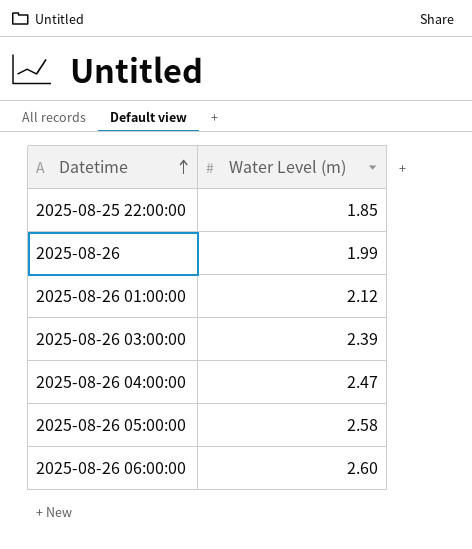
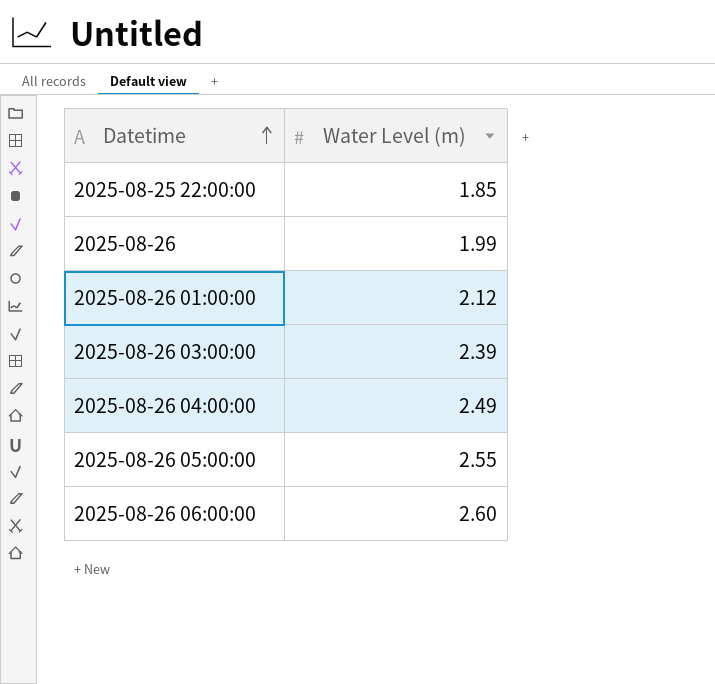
2025-08-26 04:00:00 | Water Level (m): 2.47 -> 2.49
2025-08-26 05:00:00 | Water Level (m): 2.58 -> 2.55

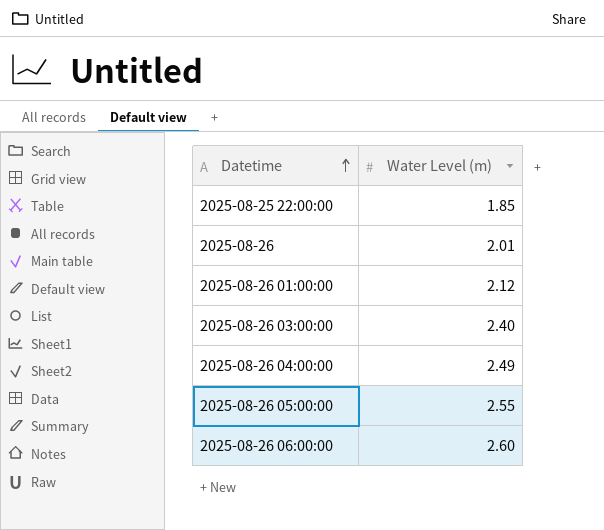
2025-08-26 | Water Level (m): 1.99 -> 2.01
2025-08-26 03:00:00 | Water Level (m): 2.39 -> 2.40

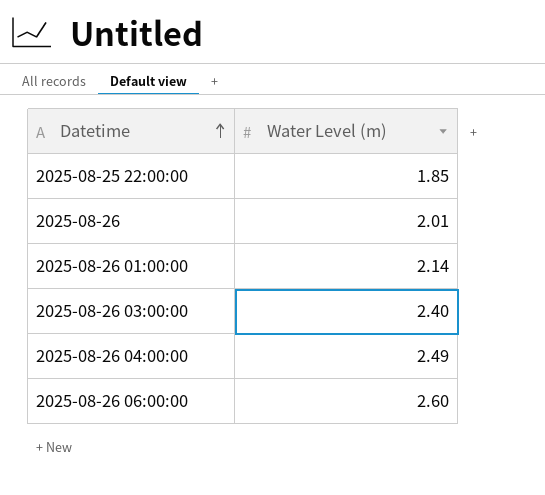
row 2025-08-26 05:00:00: 2.55 -> none
2025-08-26 01:00:00 | Water Level (m): 2.12 -> 2.14

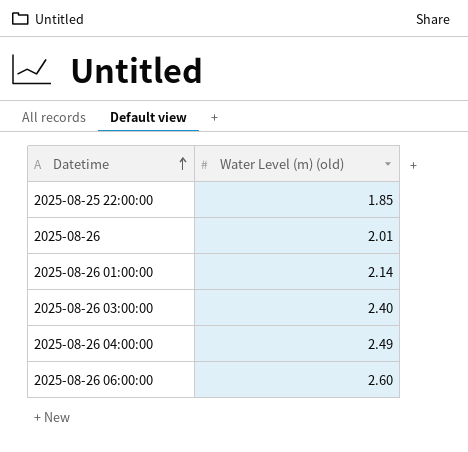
column name: Water Level (m) -> Water Level (m) (old)

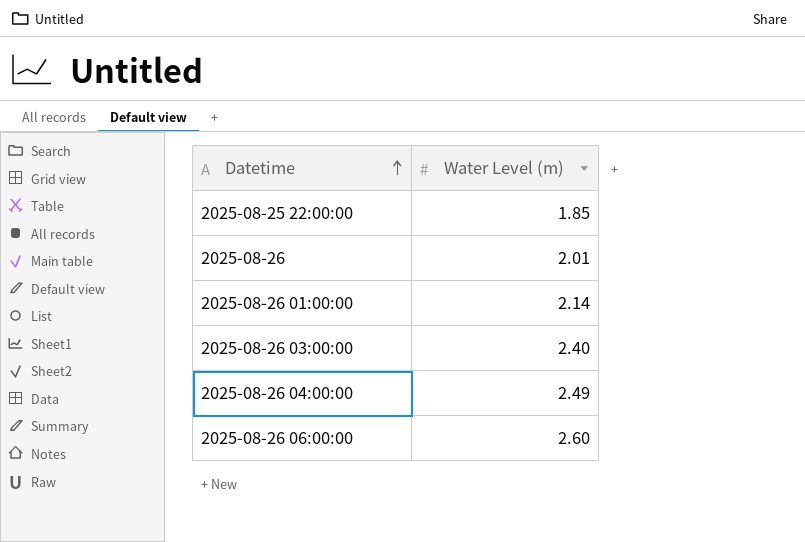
column name: Water Level (m) (old) -> Water Level (m)

